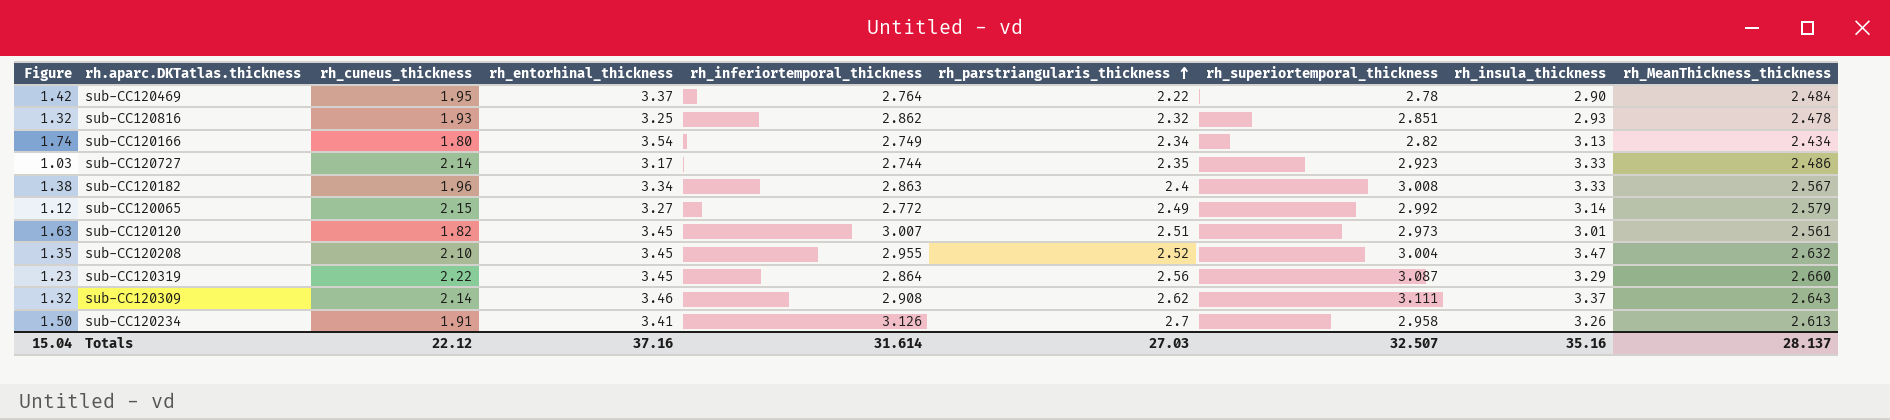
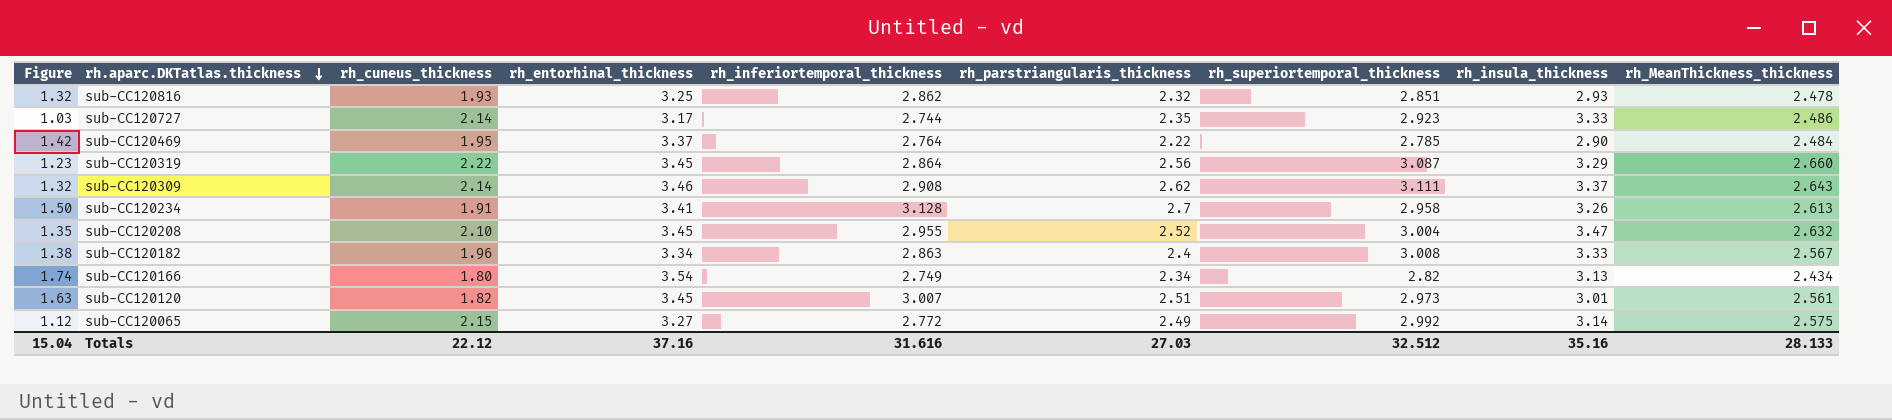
row order: rh_parstriangularis_thickness ascending -> rh.aparc.DKTatlas.thickness descending
sub-CC120469 | rh_superiortemporal_thickness: 2.78 -> 2.785
sub-CC120234 | rh_inferiortemporal_thickness: 3.126 -> 3.128
sub-CC120065 | rh_MeanThickness_thickness: 2.579 -> 2.575
Totals | rh_inferiortemporal_thickness: 31.614 -> 31.616
Totals | rh_superiortemporal_thickness: 32.507 -> 32.512
Totals | rh_MeanThickness_thickness: 28.137 -> 28.133

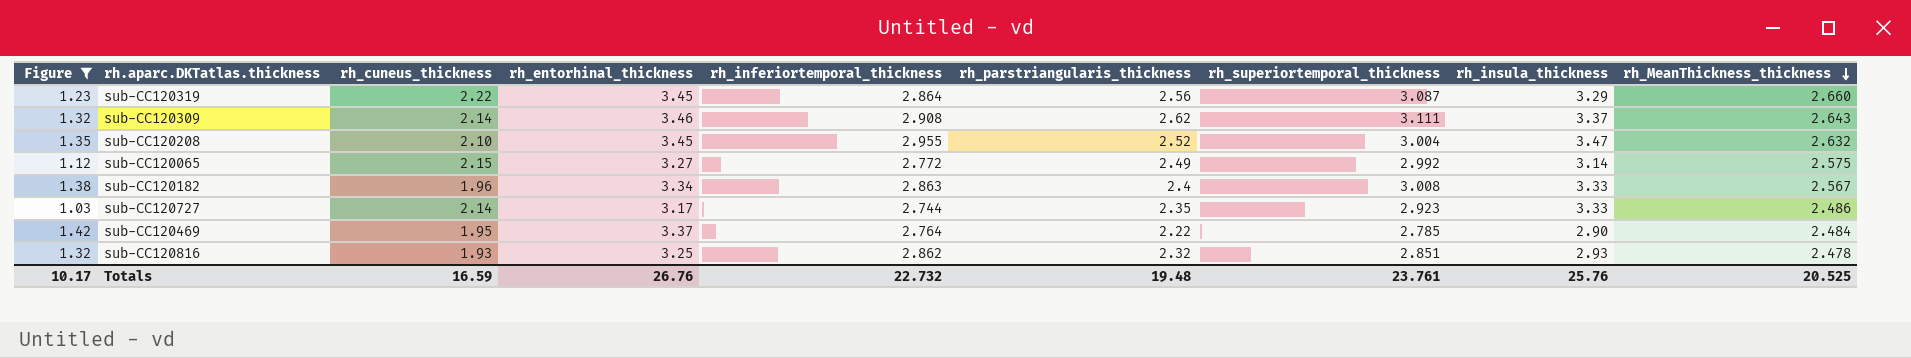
filter: none -> Figure <= 1.42
row order: rh.aparc.DKTatlas.thickness descending -> rh_MeanThickness_thickness descending
Totals | Figure: 15.04 -> 10.17
Totals | rh_cuneus_thickness: 22.12 -> 16.59
Totals | rh_entorhinal_thickness: 37.16 -> 26.76
Totals | rh_inferiortemporal_thickness: 31.616 -> 22.732
Totals | rh_parstriangularis_thickness: 27.03 -> 19.48
Totals | rh_superiortemporal_thickness: 32.512 -> 23.761
Totals | rh_insula_thickness: 35.16 -> 25.76
Totals | rh_MeanThickness_thickness: 28.133 -> 20.525

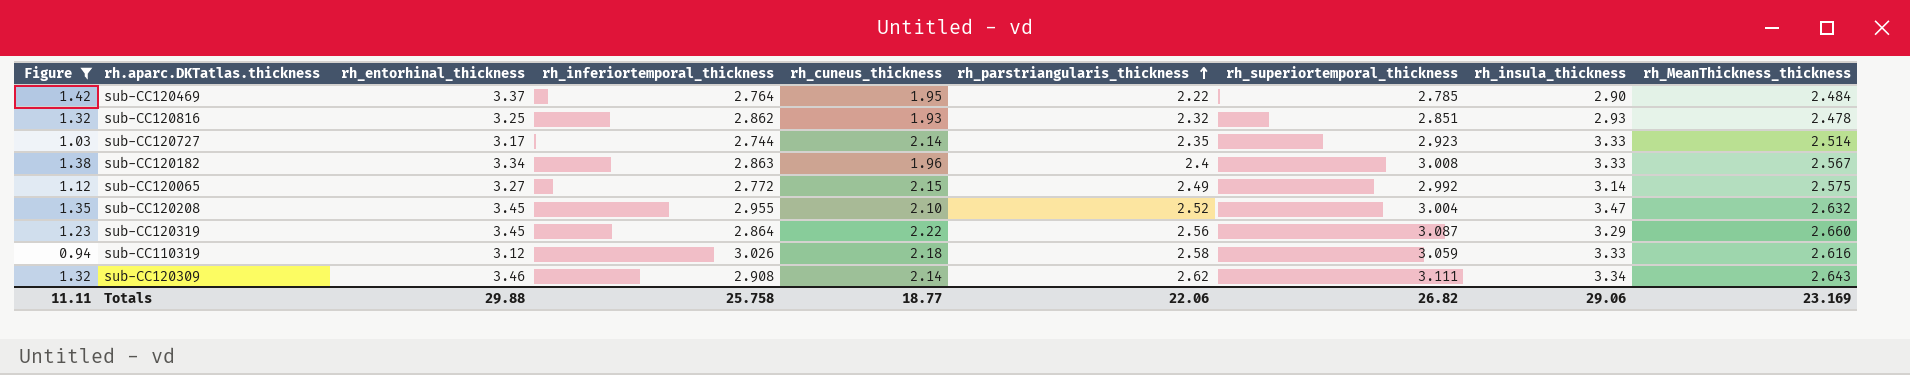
row order: rh_MeanThickness_thickness descending -> rh_parstriangularis_thickness ascending
column rh_cuneus_thickness | position: 3 -> 5
sub-CC120727 | rh_MeanThickness_thickness: 2.486 -> 2.514
row sub-CC110319: none -> 0.94 | 3.12 | 3.026 | 2.18 | 2.58 | 3.059 | 3.33 | 2.616
sub-CC120309 | rh_insula_thickness: 3.37 -> 3.34
Totals | Figure: 10.17 -> 11.11
Totals | rh_entorhinal_thickness: 26.76 -> 29.88
Totals | rh_inferiortemporal_thickness: 22.732 -> 25.758
Totals | rh_cuneus_thickness: 16.59 -> 18.77
Totals | rh_parstriangularis_thickness: 19.48 -> 22.06
Totals | rh_superiortemporal_thickness: 23.761 -> 26.82
Totals | rh_insula_thickness: 25.76 -> 29.06
Totals | rh_MeanThickness_thickness: 20.525 -> 23.169

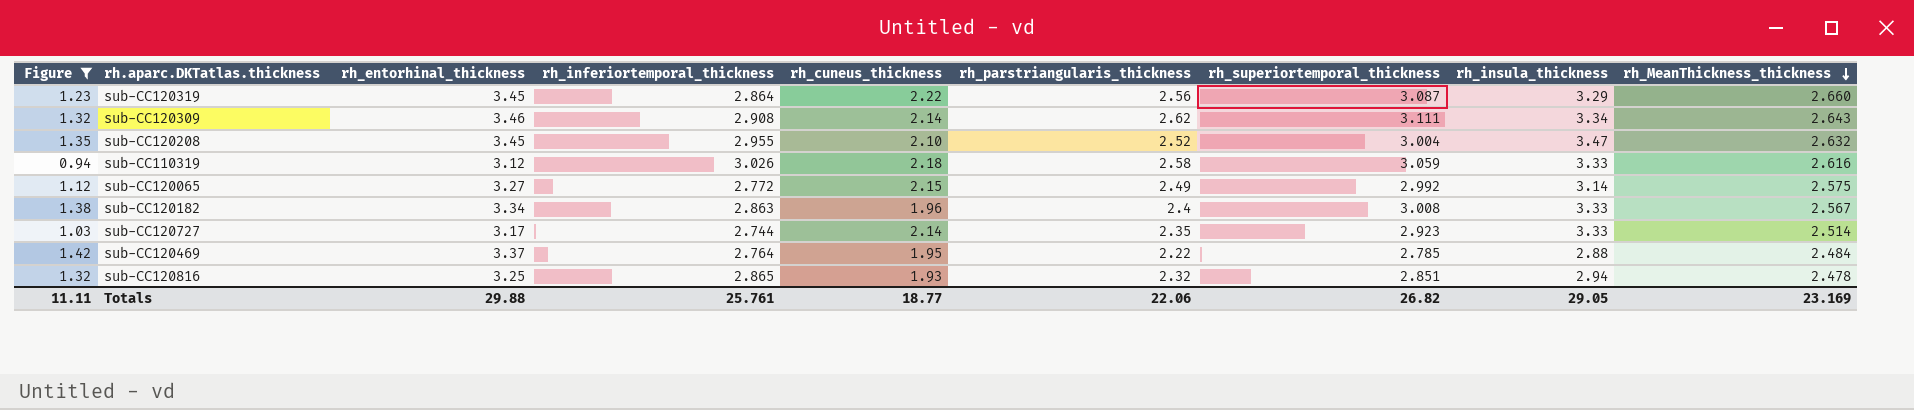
row order: rh_parstriangularis_thickness ascending -> rh_MeanThickness_thickness descending
sub-CC120469 | rh_insula_thickness: 2.90 -> 2.88
sub-CC120816 | rh_inferiortemporal_thickness: 2.862 -> 2.865
sub-CC120816 | rh_insula_thickness: 2.93 -> 2.94
Totals | rh_inferiortemporal_thickness: 25.758 -> 25.761
Totals | rh_insula_thickness: 29.06 -> 29.05

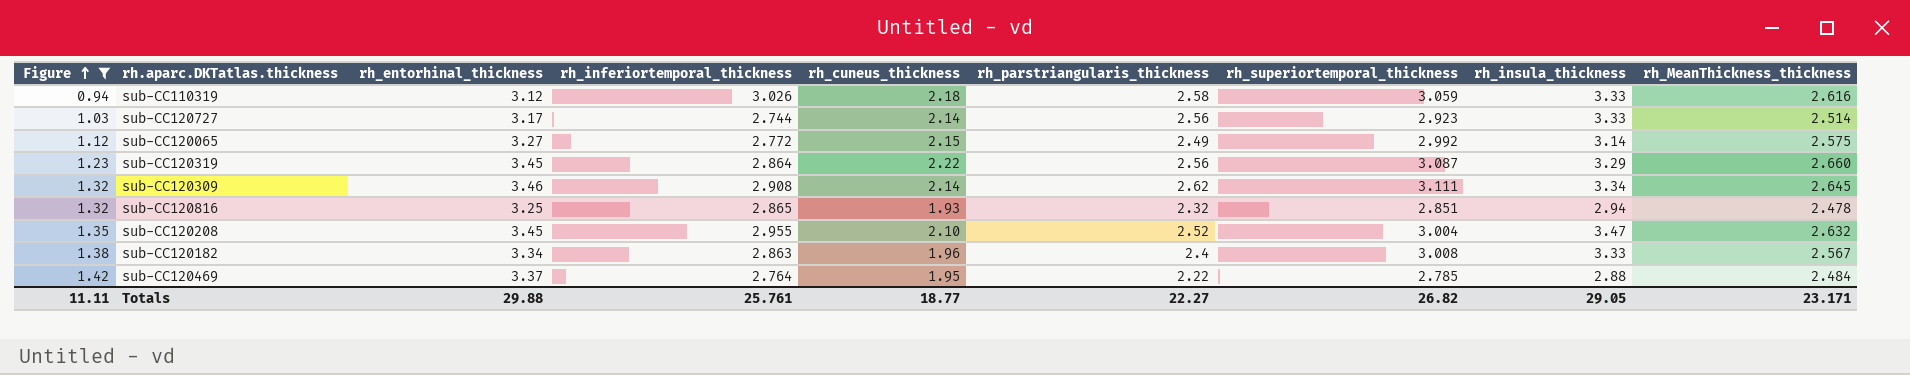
row order: rh_MeanThickness_thickness descending -> Figure ascending
sub-CC120727 | rh_parstriangularis_thickness: 2.35 -> 2.56
sub-CC120309 | rh_MeanThickness_thickness: 2.643 -> 2.645
Totals | rh_parstriangularis_thickness: 22.06 -> 22.27
Totals | rh_MeanThickness_thickness: 23.169 -> 23.171

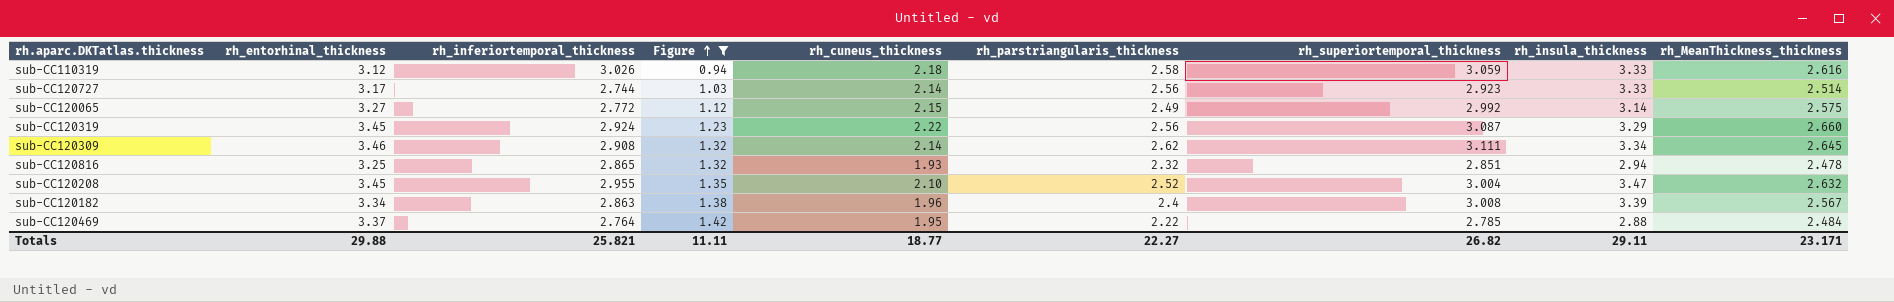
column Figure | position: 1 -> 4
sub-CC120319 | rh_inferiortemporal_thickness: 2.864 -> 2.924
sub-CC120182 | rh_insula_thickness: 3.33 -> 3.39
Totals | rh_inferiortemporal_thickness: 25.761 -> 25.821
Totals | rh_insula_thickness: 29.05 -> 29.11

